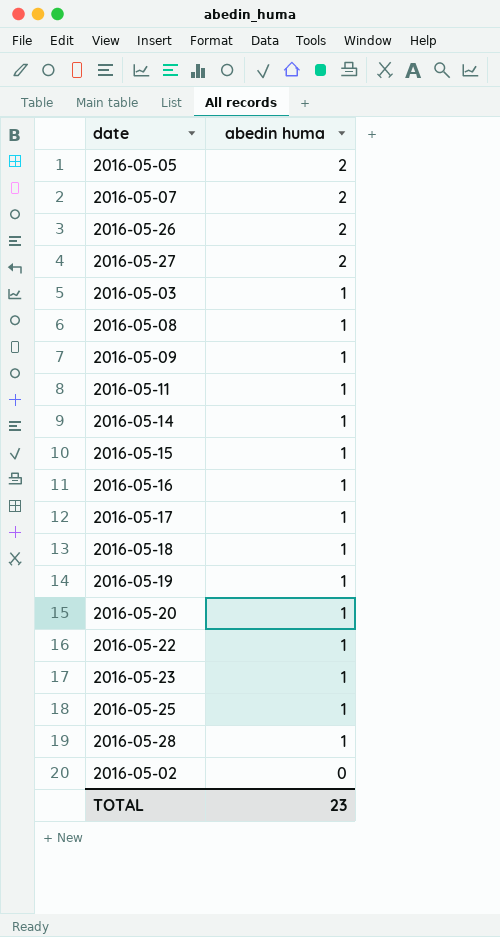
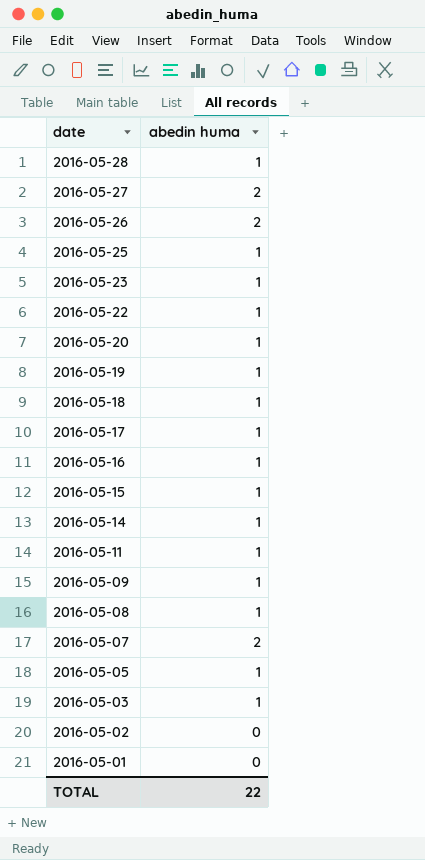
row order: abedin huma descending -> date descending
2016-05-05 | abedin huma: 2 -> 1
row 2016-05-01: none -> 0
TOTAL | abedin huma: 23 -> 22

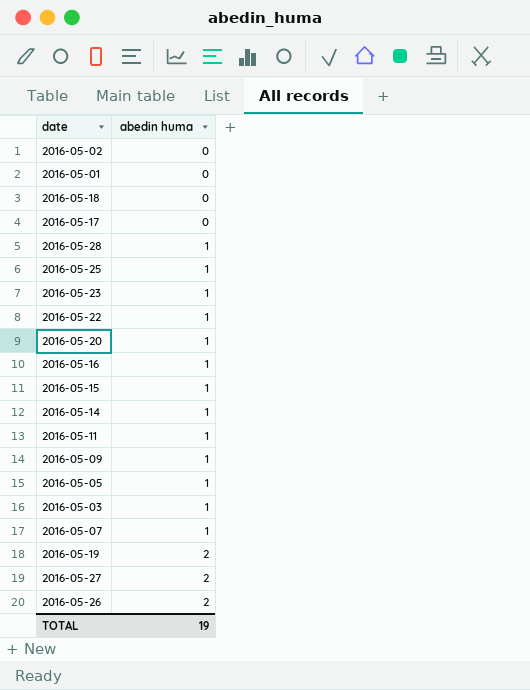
row order: date descending -> abedin huma ascending
row 2016-05-08: 1 -> none
2016-05-18 | abedin huma: 1 -> 0
2016-05-17 | abedin huma: 1 -> 0
2016-05-07 | abedin huma: 2 -> 1
2016-05-19 | abedin huma: 1 -> 2
TOTAL | abedin huma: 22 -> 19

